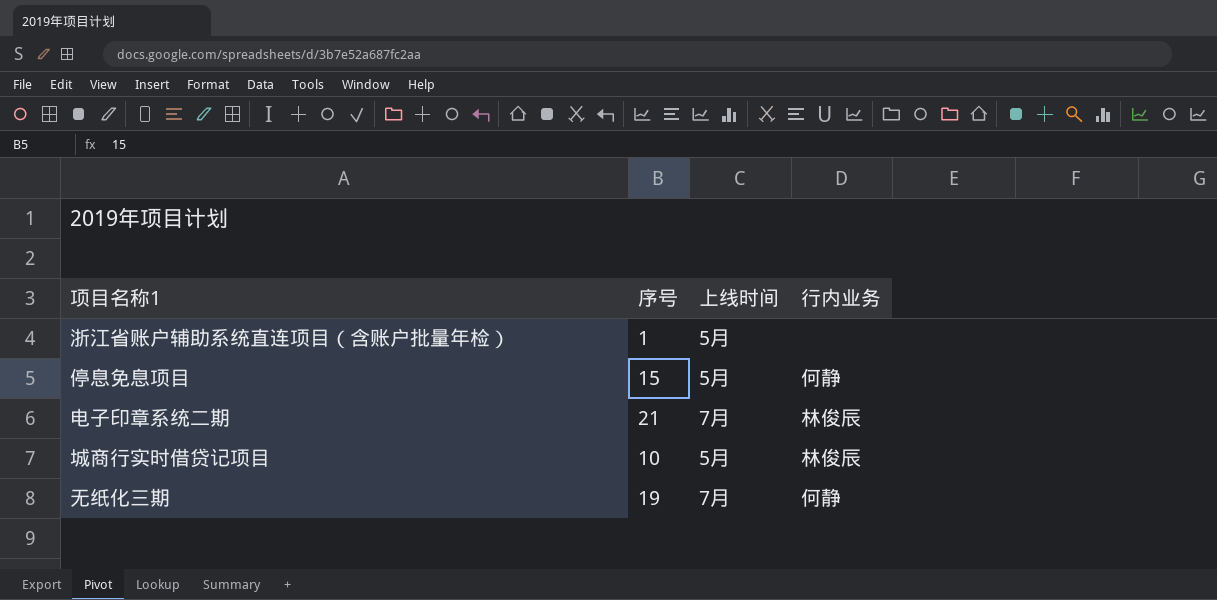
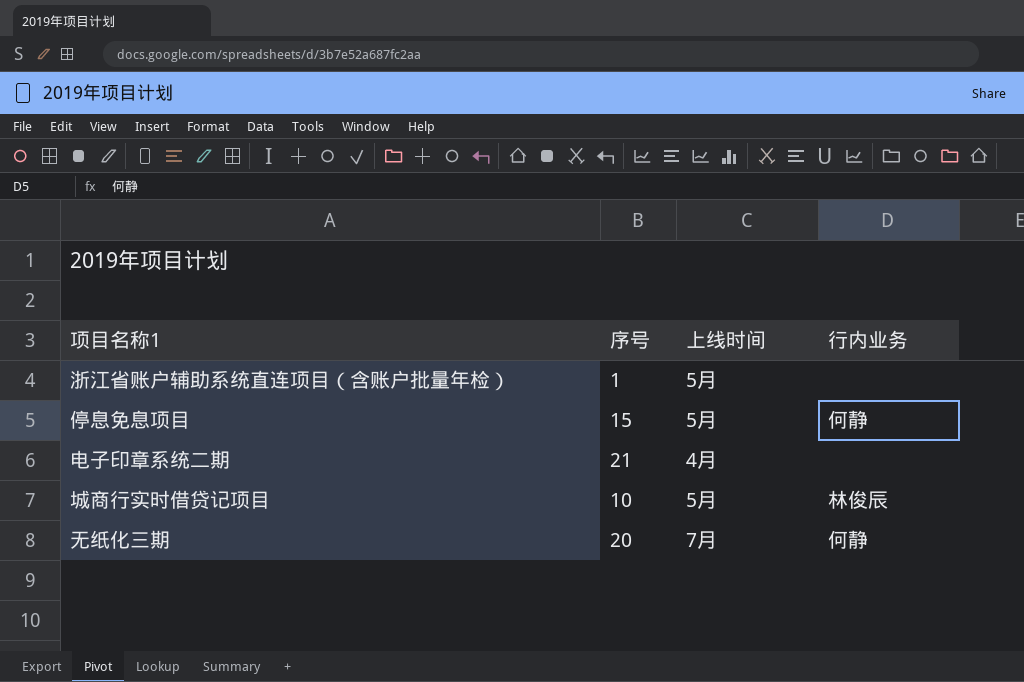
电子印章系统二期 | 上线时间: 7月 -> 4月
电子印章系统二期 | 行内业务: 林俊辰 -> none
无纸化三期 | 序号: 19 -> 20

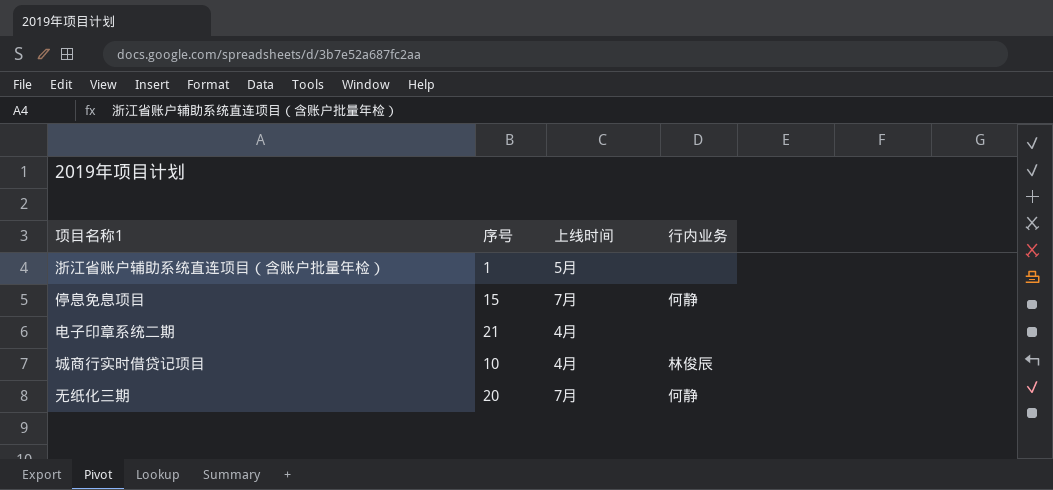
停息免息项目 | 上线时间: 5月 -> 7月
城商行实时借贷记项目 | 上线时间: 5月 -> 4月

